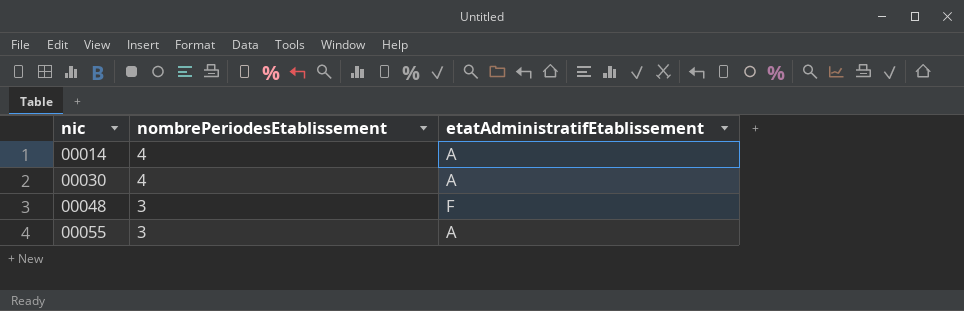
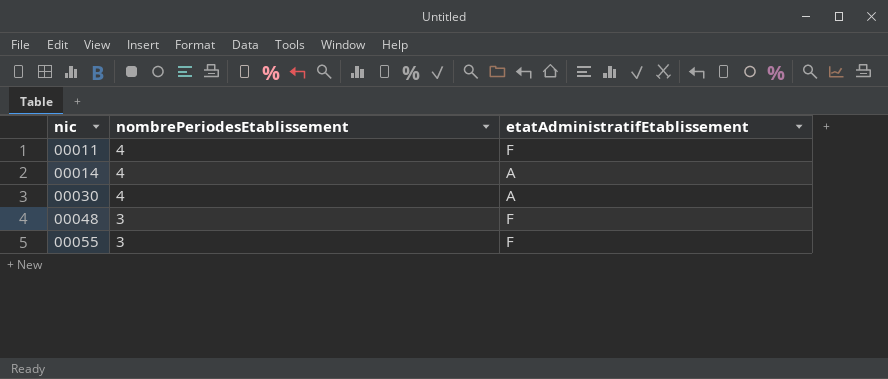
row 00011: none -> 4 | F
00055 | etatAdministratifEtablissement: A -> F

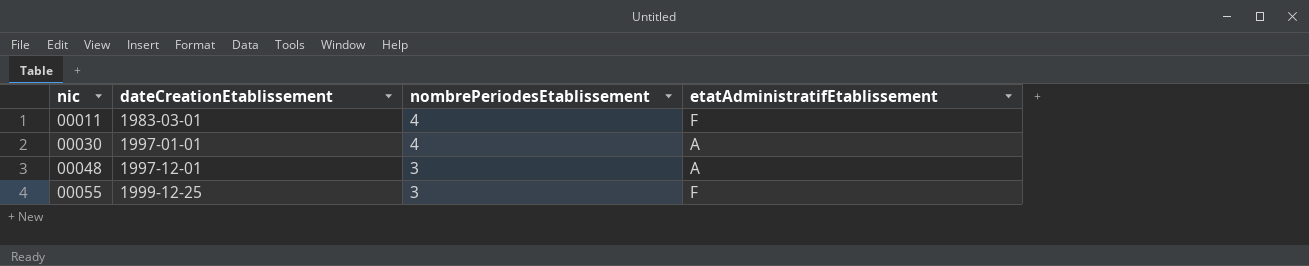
column dateCreationEtablissement | position: none -> 2
row 00014: 4 | A -> none
00048 | etatAdministratifEtablissement: F -> A

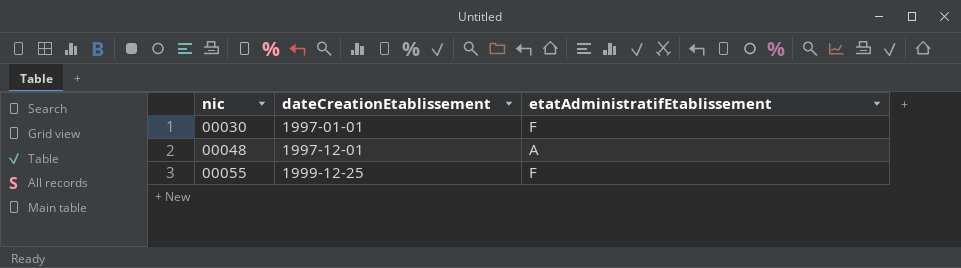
column nombrePeriodesEtablissement | position: 3 -> none
row 00011: 1983-03-01 | 4 | F -> none
00030 | etatAdministratifEtablissement: A -> F

